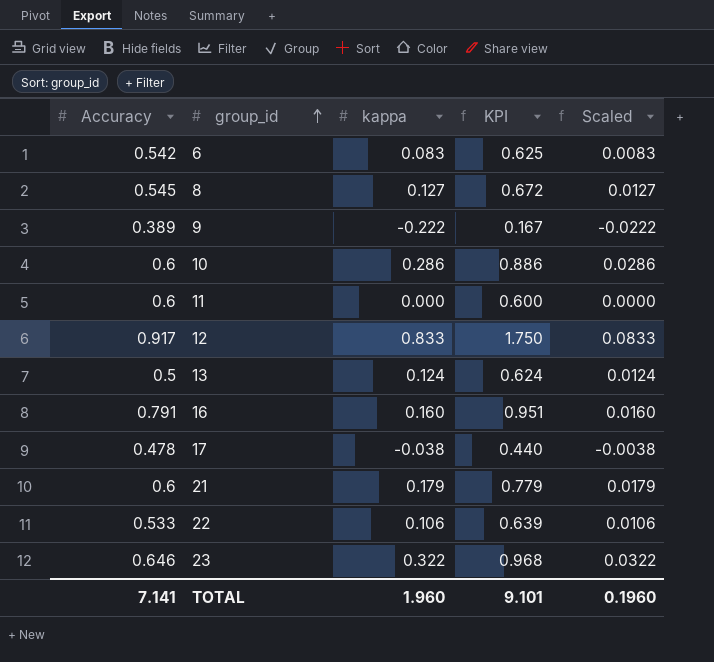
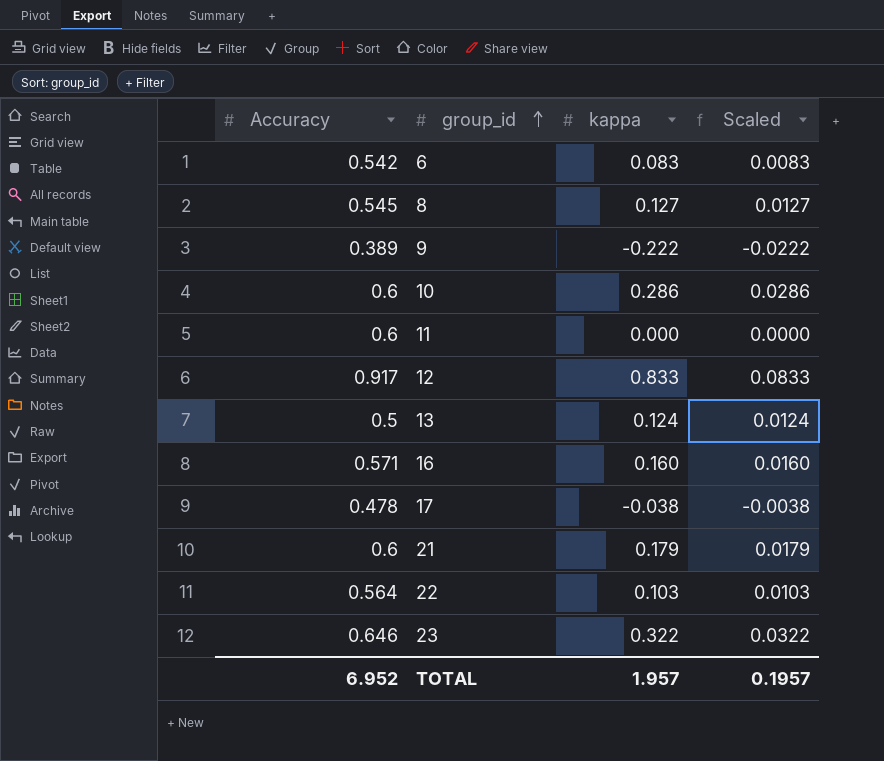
column KPI | formula: [Accuracy] + [kappa] -> none
16 | Accuracy: 0.791 -> 0.571
22 | Accuracy: 0.533 -> 0.564
22 | kappa: 0.106 -> 0.103
22 | Scaled: 0.0106 -> 0.0103
TOTAL | Accuracy: 7.141 -> 6.952
TOTAL | kappa: 1.960 -> 1.957
TOTAL | Scaled: 0.1960 -> 0.1957

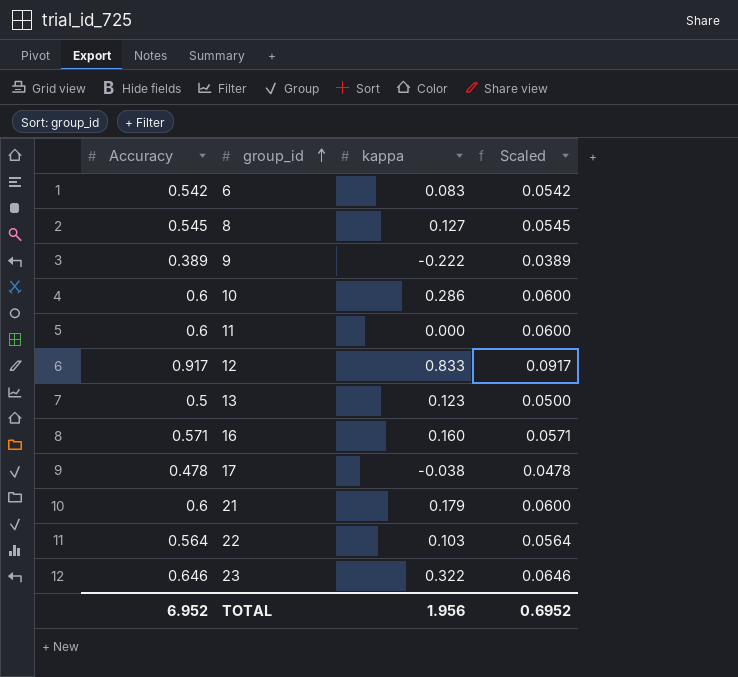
column Scaled | formula: [kappa] * 0.1 -> [Accuracy] * 0.1
13 | kappa: 0.124 -> 0.123
TOTAL | kappa: 1.957 -> 1.956
TOTAL | Scaled: 0.1957 -> 0.6952

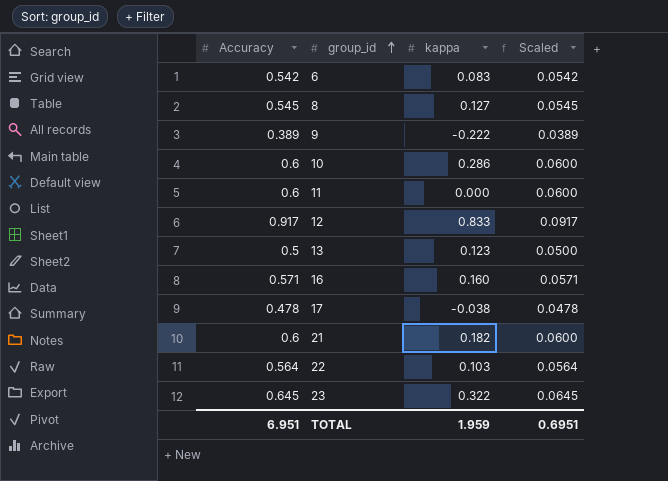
21 | kappa: 0.179 -> 0.182
23 | Accuracy: 0.646 -> 0.645
23 | Scaled: 0.0646 -> 0.0645
TOTAL | Accuracy: 6.952 -> 6.951
TOTAL | kappa: 1.956 -> 1.959
TOTAL | Scaled: 0.6952 -> 0.6951

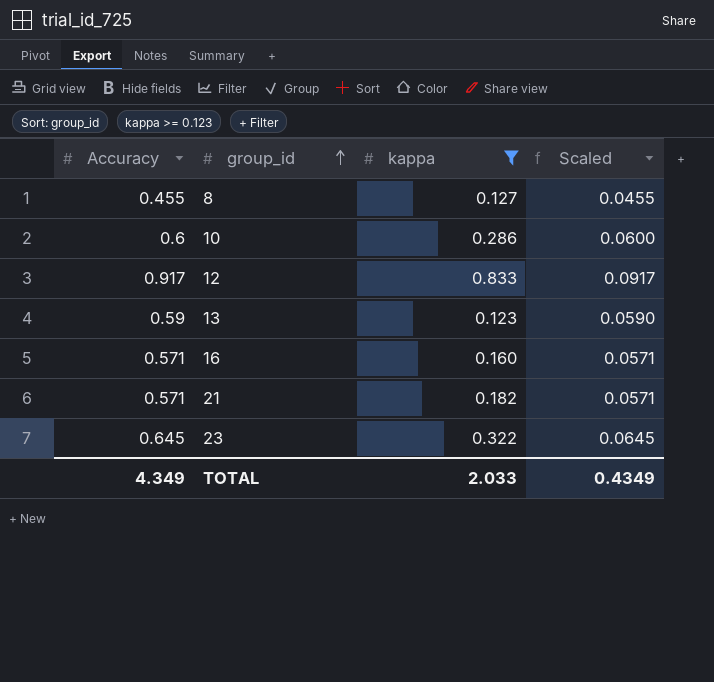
filter: none -> kappa >= 0.123
8 | Accuracy: 0.545 -> 0.455
8 | Scaled: 0.0545 -> 0.0455
13 | Accuracy: 0.5 -> 0.59
13 | Scaled: 0.0500 -> 0.0590
21 | Accuracy: 0.6 -> 0.571
21 | Scaled: 0.0600 -> 0.0571
TOTAL | Accuracy: 6.951 -> 4.349
TOTAL | kappa: 1.959 -> 2.033
TOTAL | Scaled: 0.6951 -> 0.4349

